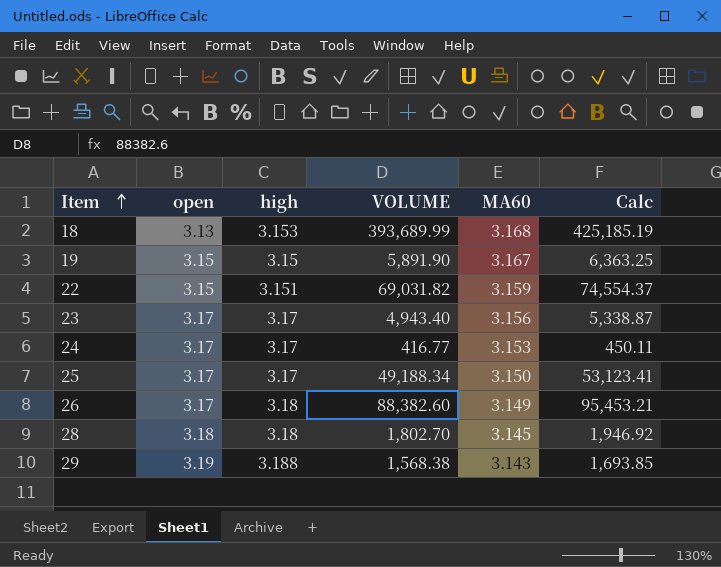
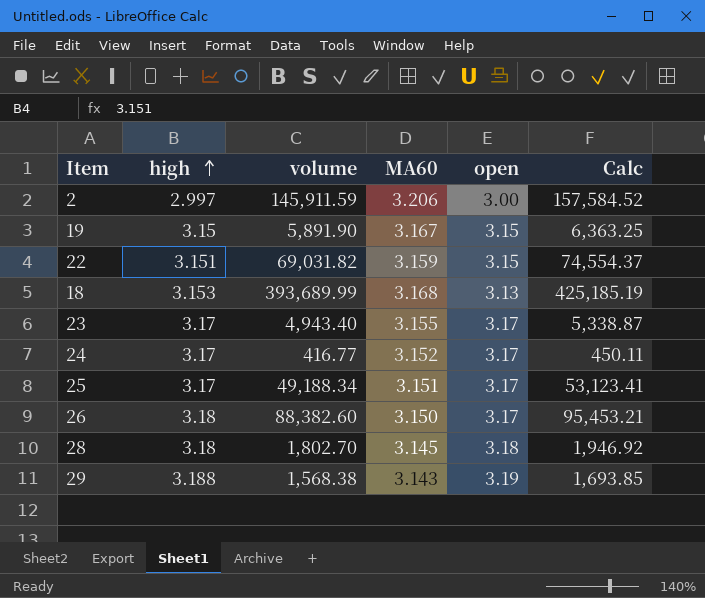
row order: Item ascending -> high ascending
column name: VOLUME -> volume
column open | position: 2 -> 5
row 2: none -> 2.997 | 145,911.59 | 3.206 | 3.00 | 157,584.52
23 | MA60: 3.156 -> 3.155
24 | MA60: 3.153 -> 3.152
25 | MA60: 3.150 -> 3.151
26 | MA60: 3.149 -> 3.150

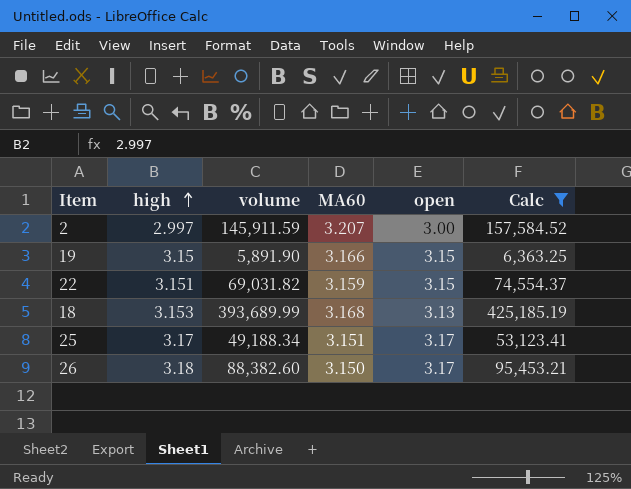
filter: none -> Calc >= 6,363.25
2 | MA60: 3.206 -> 3.207
19 | MA60: 3.167 -> 3.166

